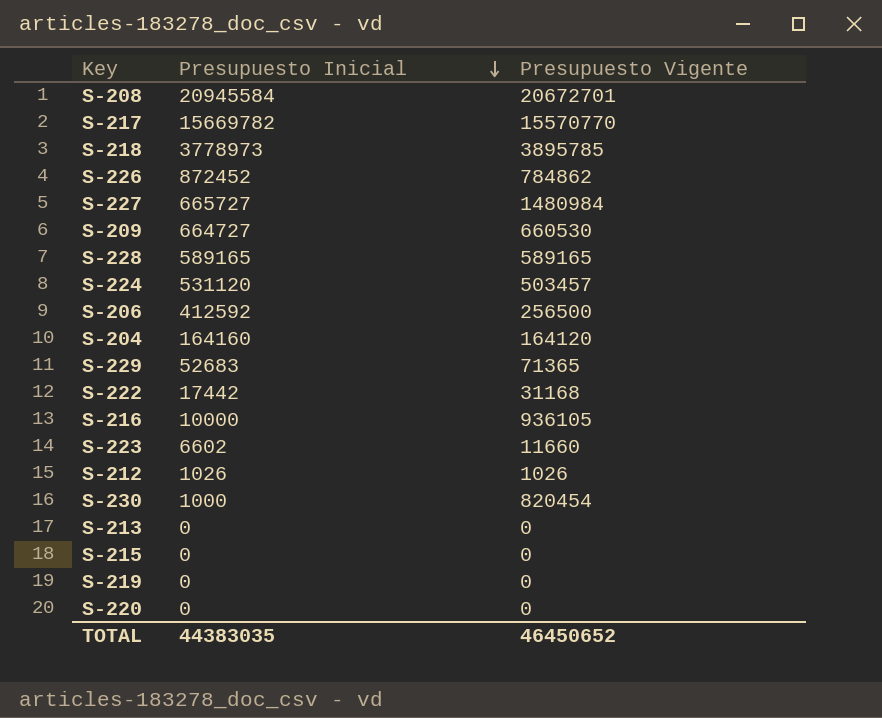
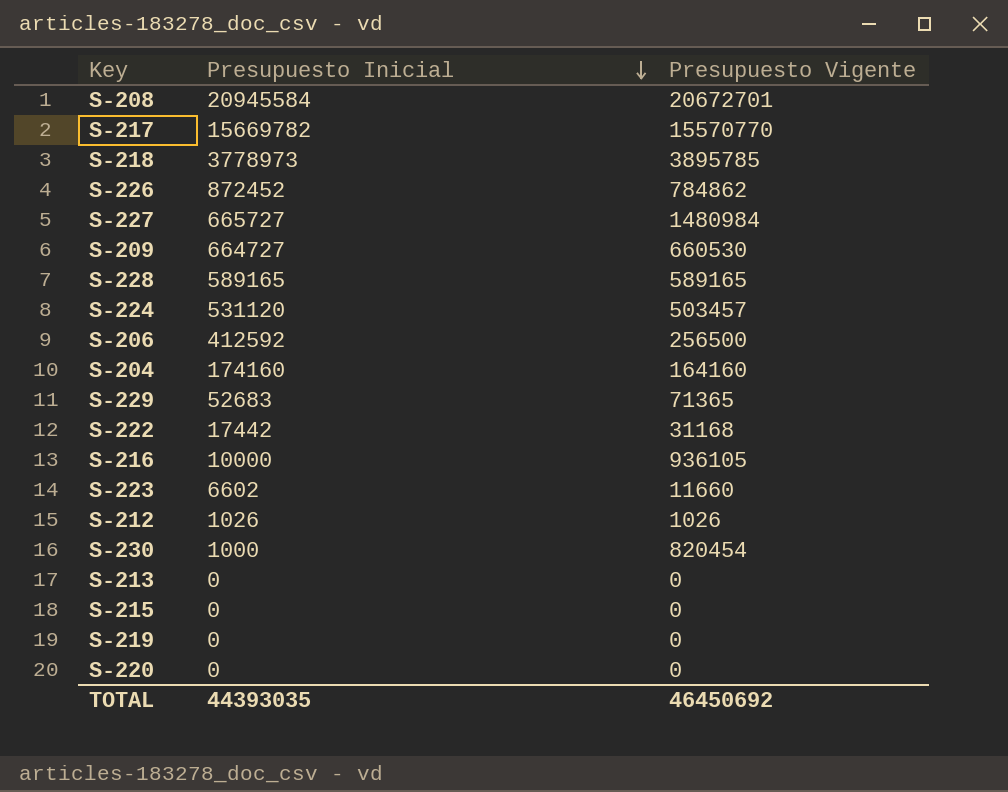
S-204 | Presupuesto Inicial: 164160 -> 174160
S-204 | Presupuesto Vigente: 164120 -> 164160
TOTAL | Presupuesto Inicial: 44383035 -> 44393035
TOTAL | Presupuesto Vigente: 46450652 -> 46450692

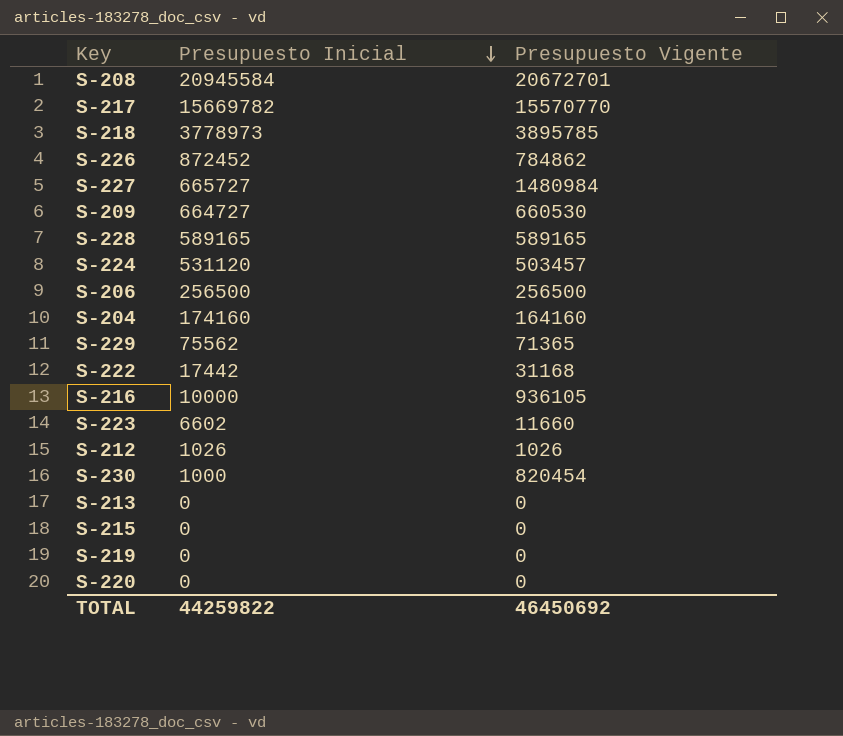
S-206 | Presupuesto Inicial: 412592 -> 256500
S-229 | Presupuesto Inicial: 52683 -> 75562
TOTAL | Presupuesto Inicial: 44393035 -> 44259822

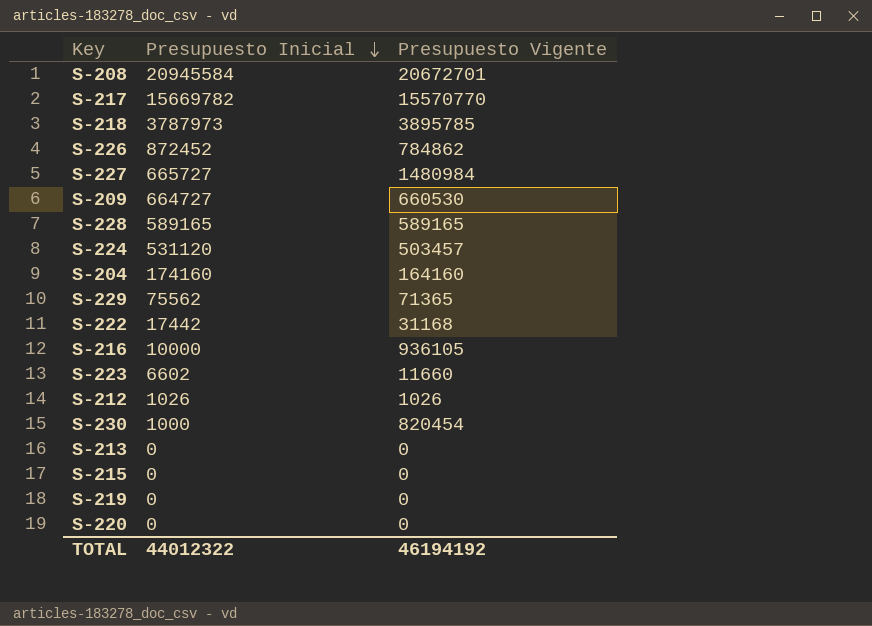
row S-206: 256500 | 256500 -> none
S-218 | Presupuesto Inicial: 3778973 -> 3787973
TOTAL | Presupuesto Inicial: 44259822 -> 44012322
TOTAL | Presupuesto Vigente: 46450692 -> 46194192

